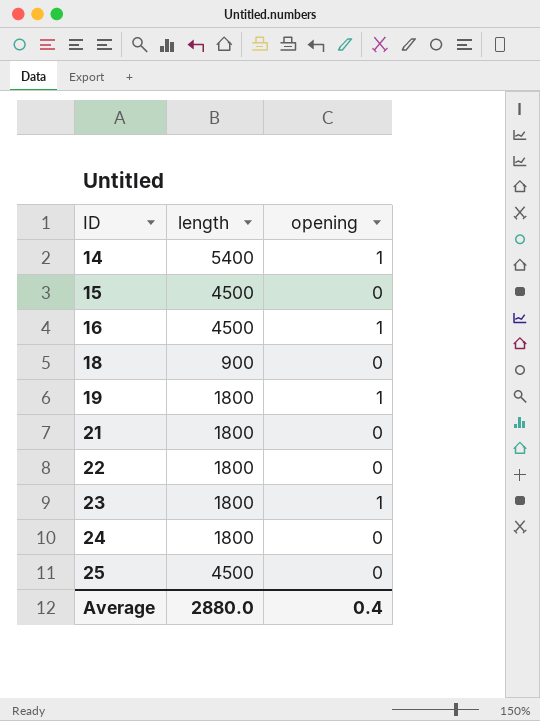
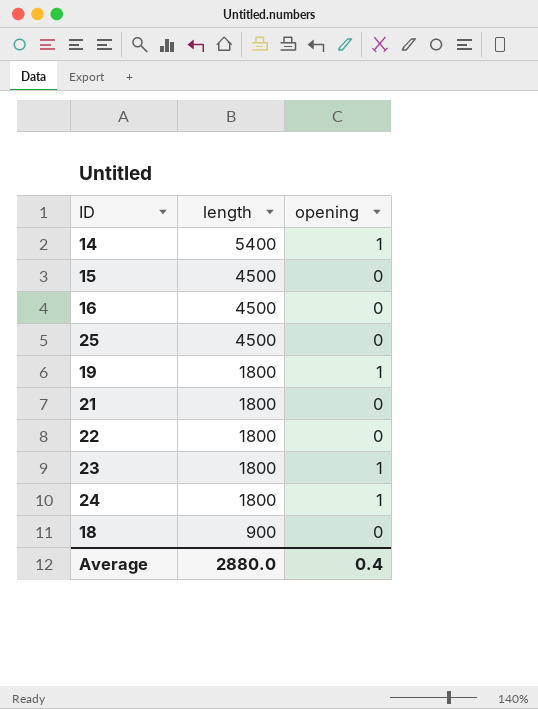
row order: ID ascending -> length descending
16 | opening: 1 -> 0
24 | opening: 0 -> 1

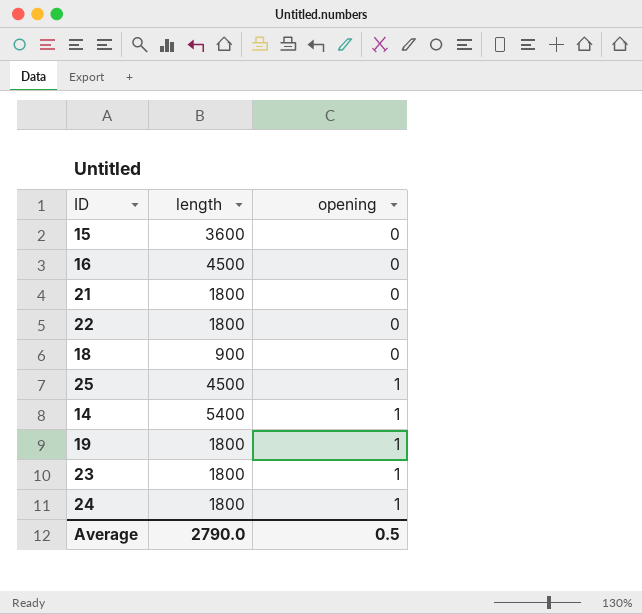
row order: length descending -> opening ascending
15 | length: 4500 -> 3600
25 | opening: 0 -> 1
Average | length: 2880.0 -> 2790.0
Average | opening: 0.4 -> 0.5

